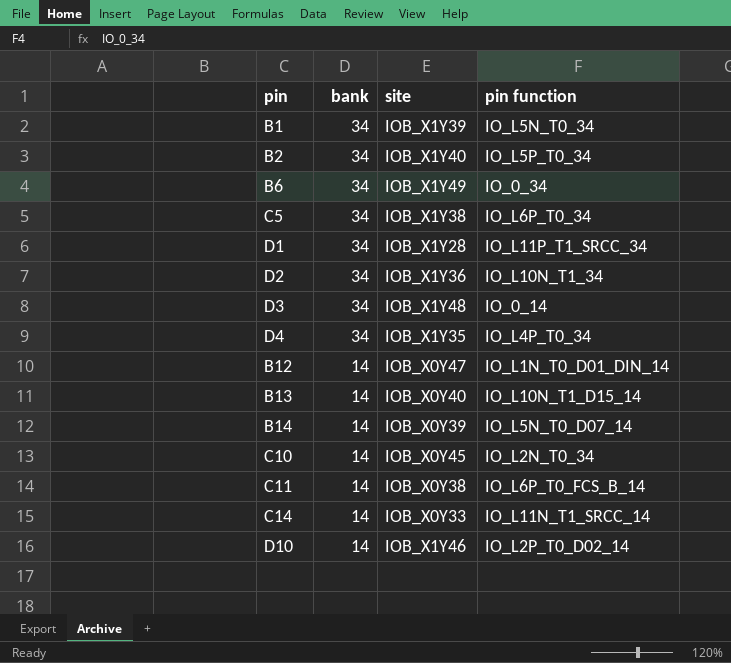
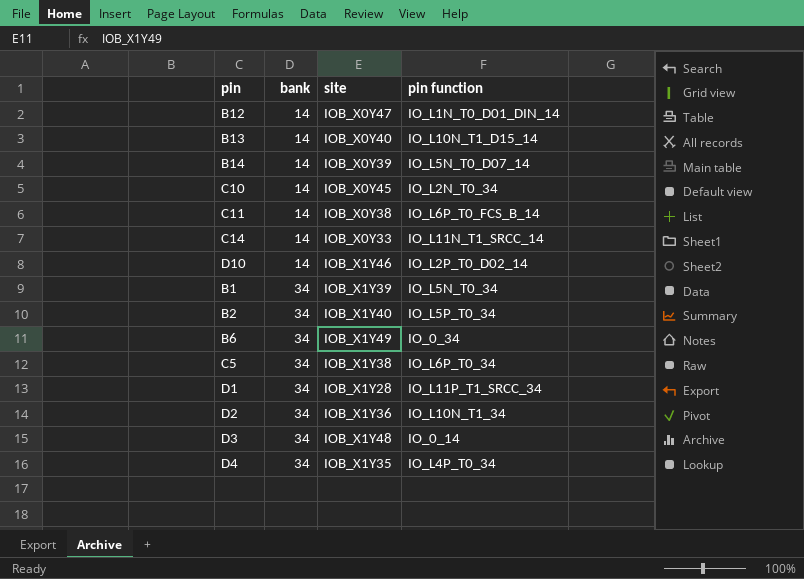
row order: bank descending -> bank ascending

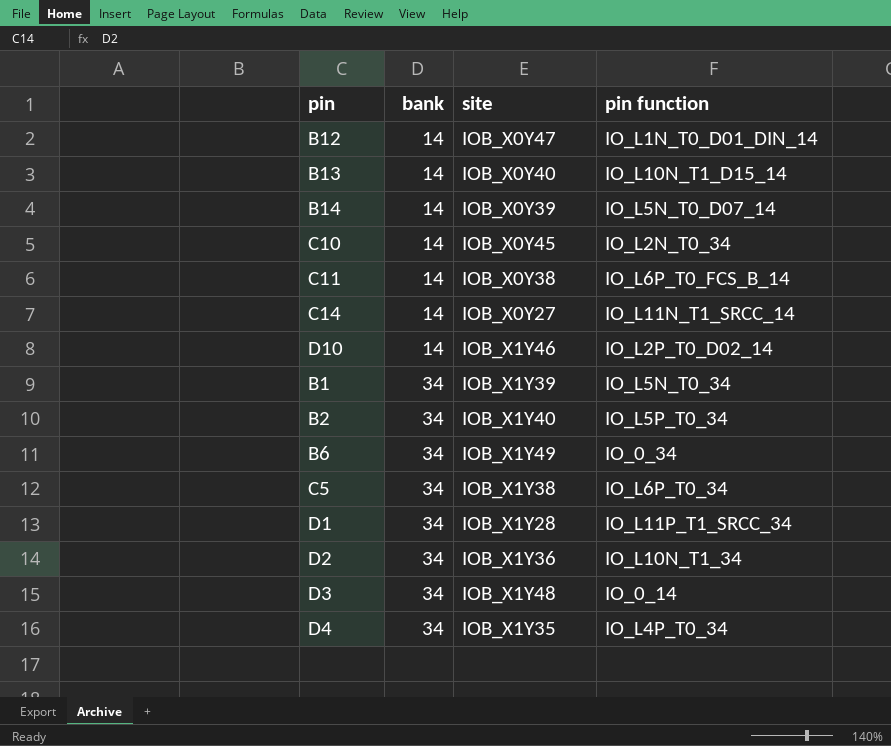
C14 | site: IOB_X0Y33 -> IOB_X0Y27

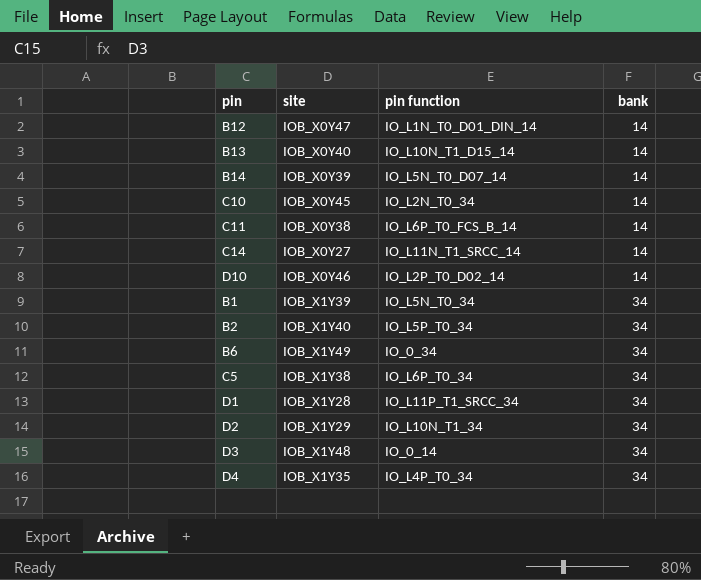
column bank | position: 2 -> 4
D10 | site: IOB_X1Y46 -> IOB_X0Y46
D2 | site: IOB_X1Y36 -> IOB_X1Y29

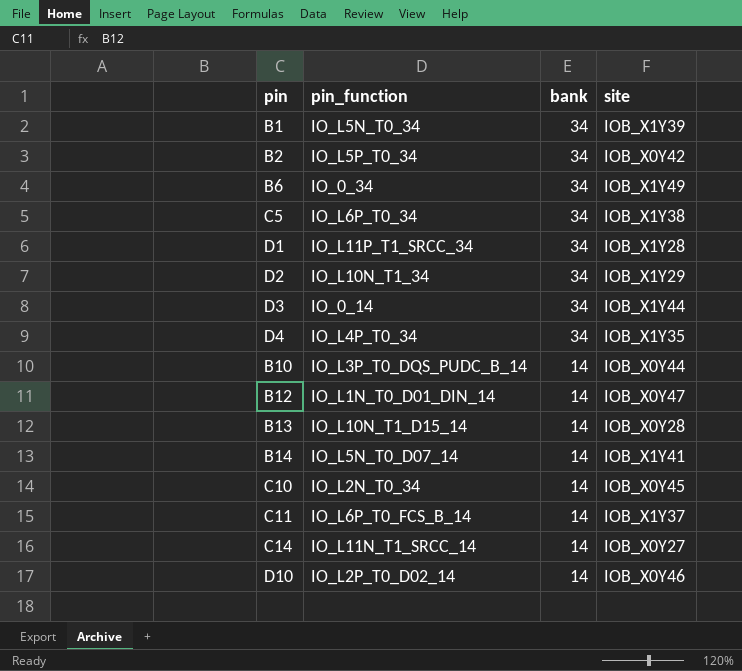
row order: bank ascending -> bank descending
column name: pin function -> pin_function
column site | position: 2 -> 4
B2 | site: IOB_X1Y40 -> IOB_X0Y42
D3 | site: IOB_X1Y48 -> IOB_X1Y44
row B10: none -> IO_L3P_T0_DQS_PUDC_B_14 | 14 | IOB_X0Y44
B13 | site: IOB_X0Y40 -> IOB_X0Y28
B14 | site: IOB_X0Y39 -> IOB_X1Y41
C11 | site: IOB_X0Y38 -> IOB_X1Y37

